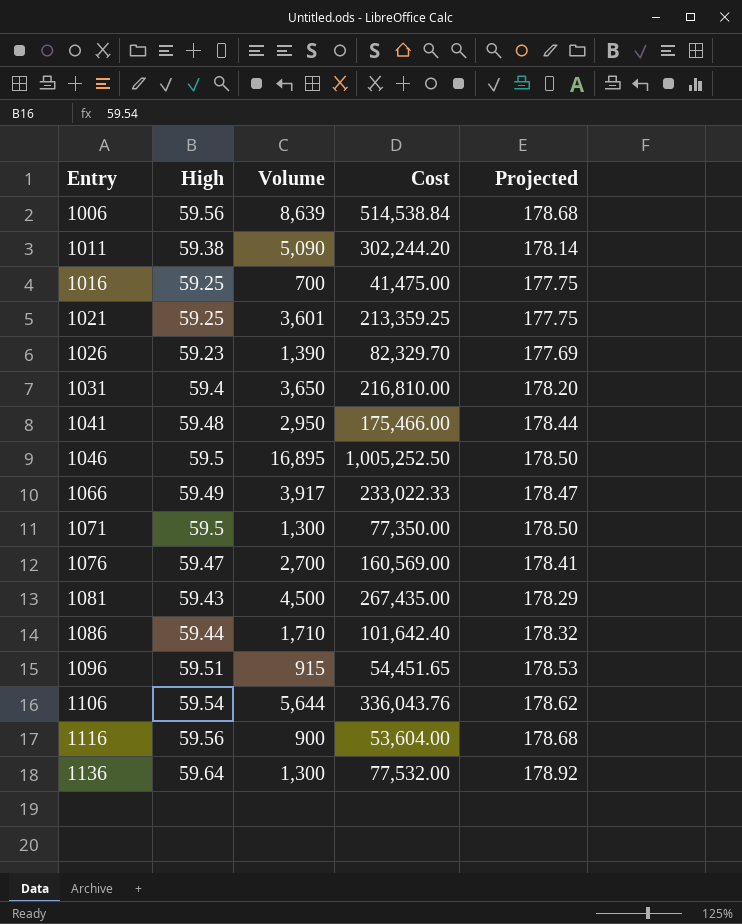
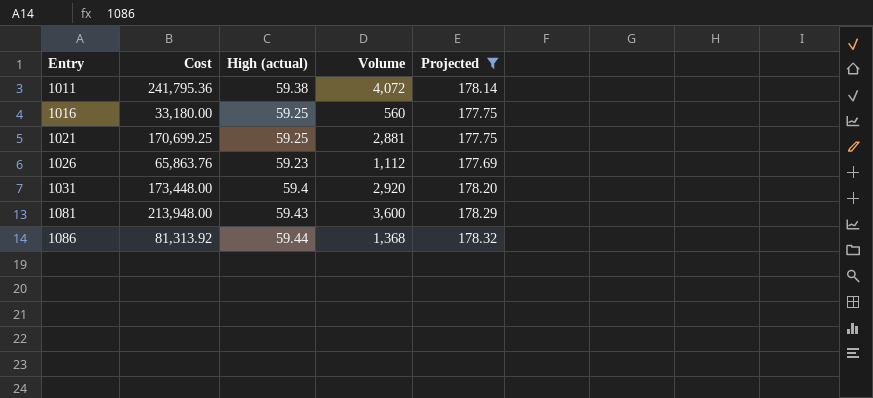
filter: none -> Projected <= 178.32
column Cost | position: 4 -> 2
column name: High -> High (actual)
1011 | Cost: 302,244.20 -> 241,795.36
1011 | Volume: 5,090 -> 4,072
1016 | Cost: 41,475.00 -> 33,180.00
1016 | Volume: 700 -> 560
1021 | Cost: 213,359.25 -> 170,699.25
1021 | Volume: 3,601 -> 2,881
1026 | Cost: 82,329.70 -> 65,863.76
1026 | Volume: 1,390 -> 1,112
1031 | Cost: 216,810.00 -> 173,448.00
1031 | Volume: 3,650 -> 2,920
1081 | Cost: 267,435.00 -> 213,948.00
1081 | Volume: 4,500 -> 3,600
1086 | Cost: 101,642.40 -> 81,313.92
1086 | Volume: 1,710 -> 1,368

